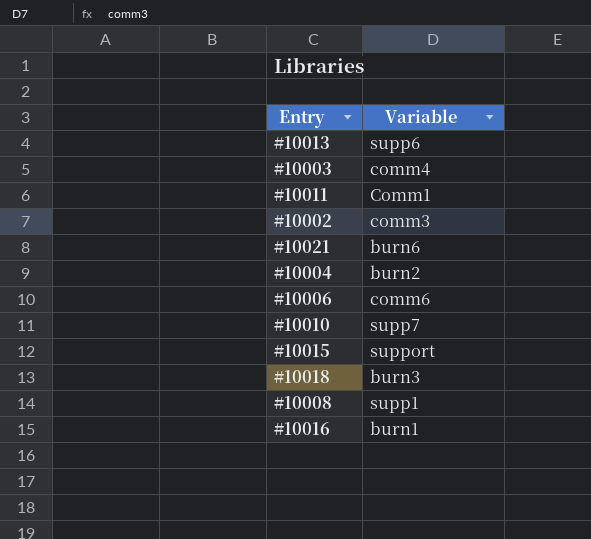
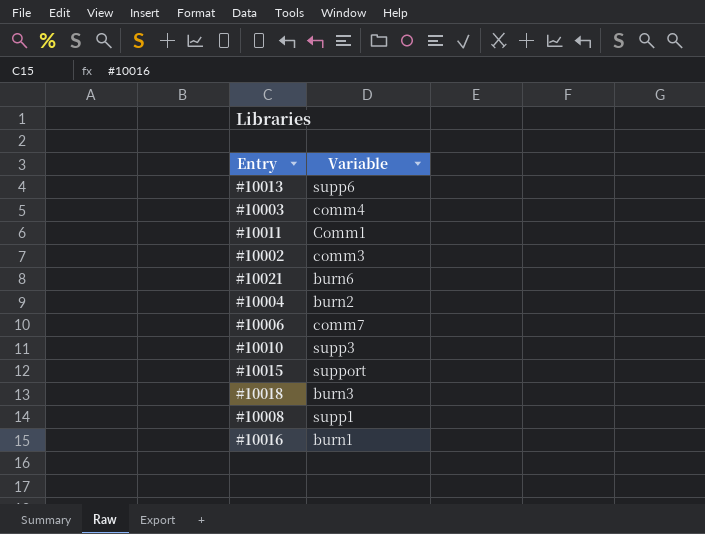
#10006 | Variable: comm6 -> comm7
#10010 | Variable: supp7 -> supp3

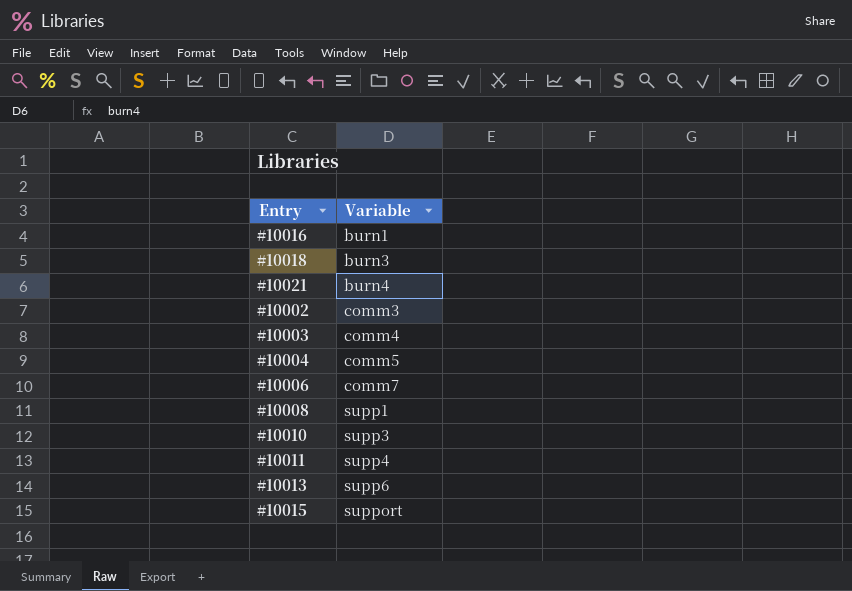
row order: none -> Variable ascending
#10021 | Variable: burn6 -> burn4
#10004 | Variable: burn2 -> comm5
#10011 | Variable: Comm1 -> supp4

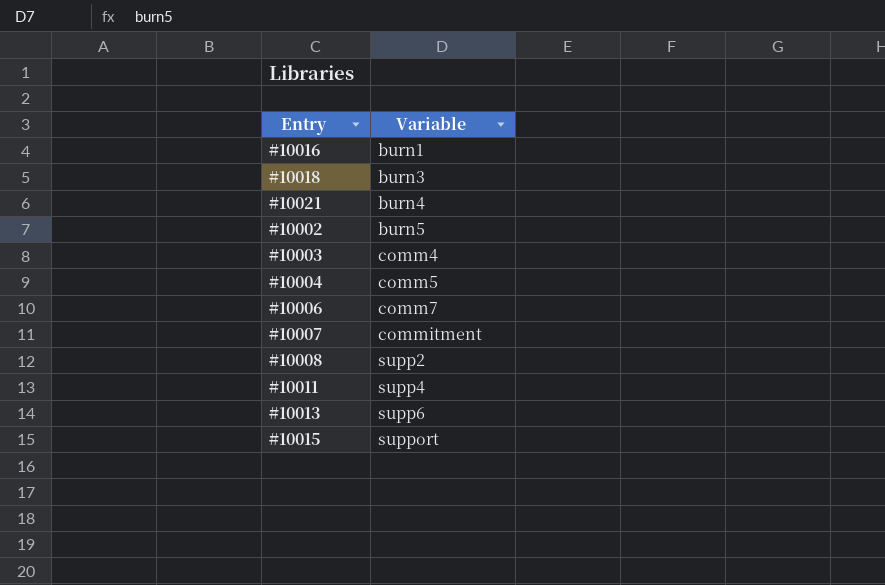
row #10010: supp3 -> none
#10002 | Variable: comm3 -> burn5
row #10007: none -> commitment
#10008 | Variable: supp1 -> supp2

